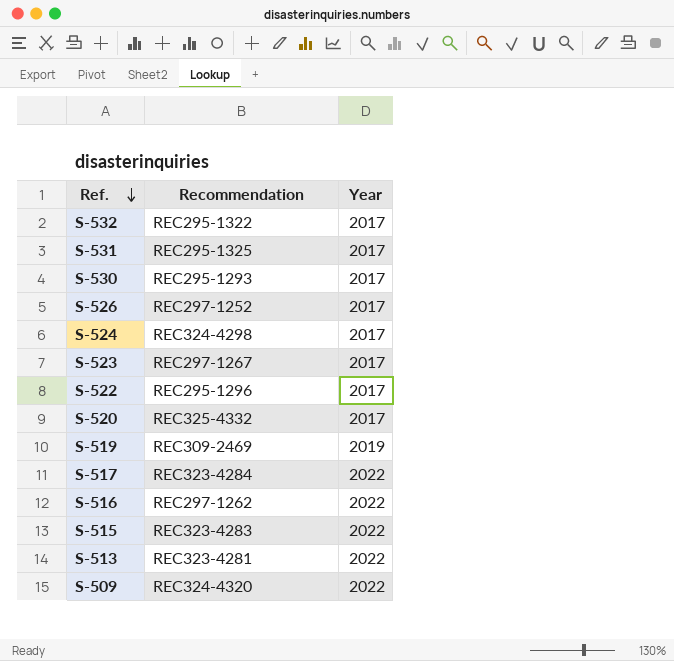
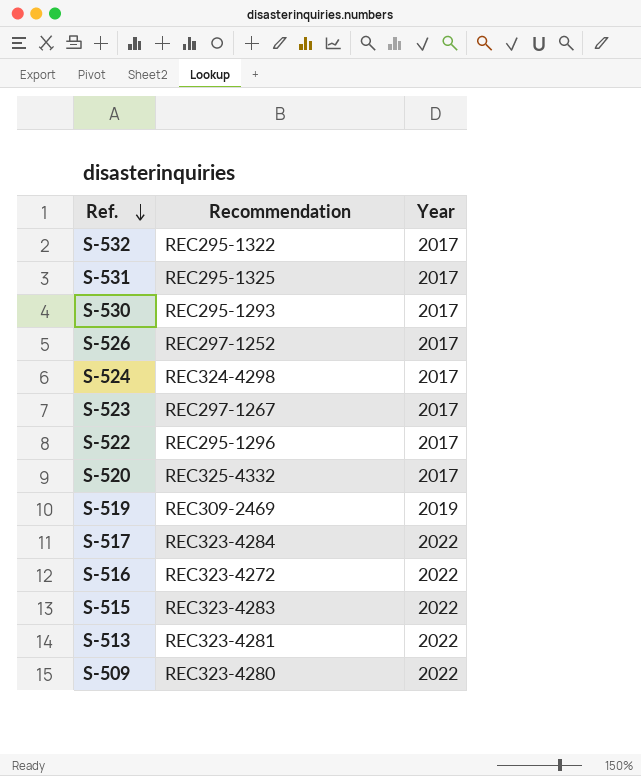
S-516 | Recommendation: REC297-1262 -> REC323-4272
S-509 | Recommendation: REC324-4320 -> REC323-4280

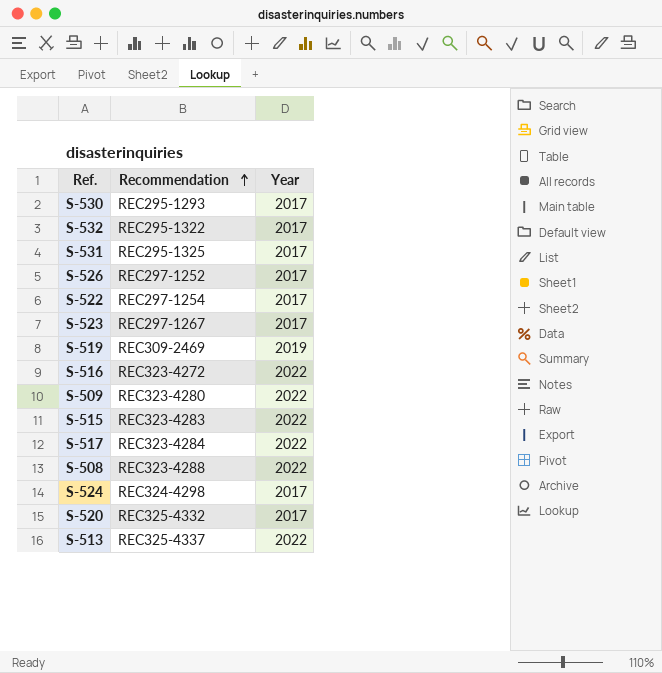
row order: Ref. descending -> Recommendation ascending
S-522 | Recommendation: REC295-1296 -> REC297-1254
row S-508: none -> REC323-4288 | 2022
S-513 | Recommendation: REC323-4281 -> REC325-4337

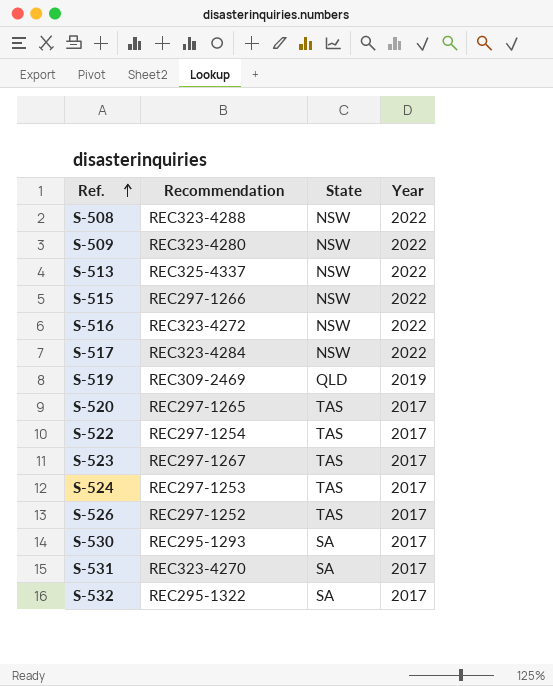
row order: Recommendation ascending -> Ref. ascending
column State | position: none -> 3
S-515 | Recommendation: REC323-4283 -> REC297-1266
S-520 | Recommendation: REC325-4332 -> REC297-1265
S-524 | Recommendation: REC324-4298 -> REC297-1253
S-531 | Recommendation: REC295-1325 -> REC323-4270

